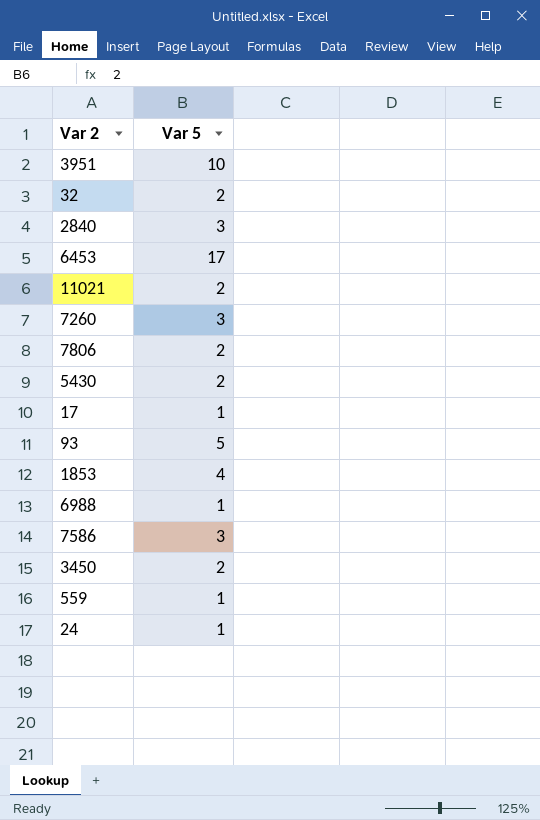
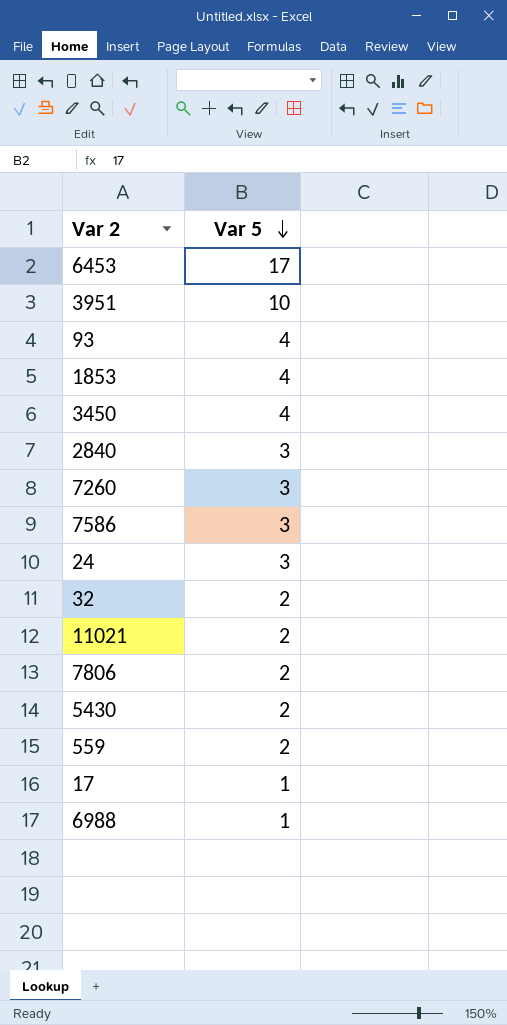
row order: none -> Var 5 descending
93 | Var 5: 5 -> 4
3450 | Var 5: 2 -> 4
24 | Var 5: 1 -> 3
559 | Var 5: 1 -> 2

